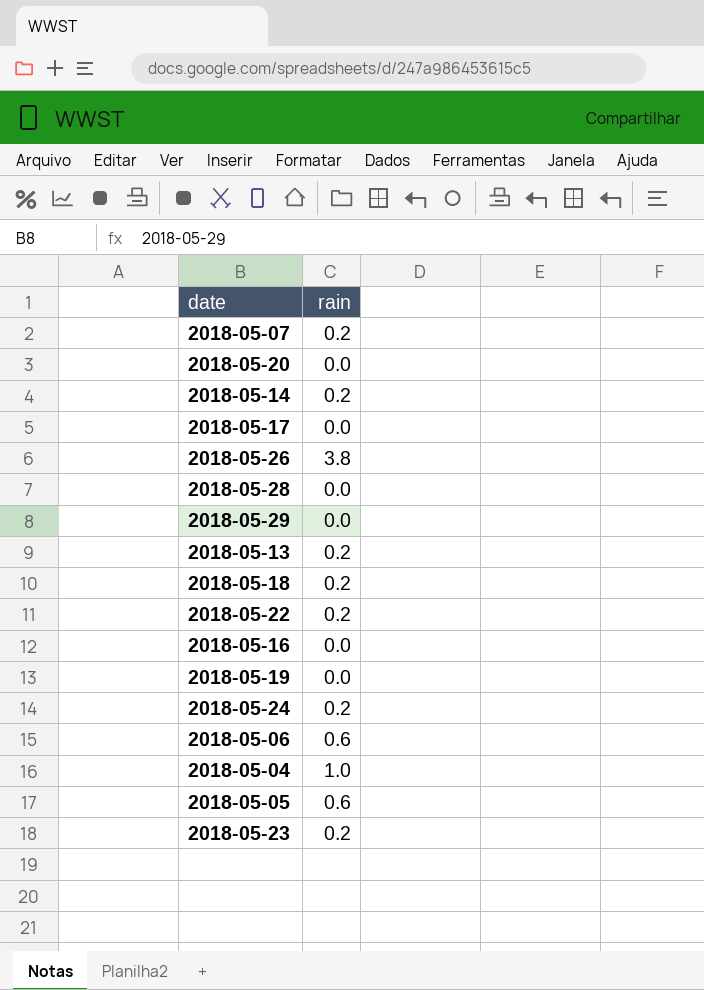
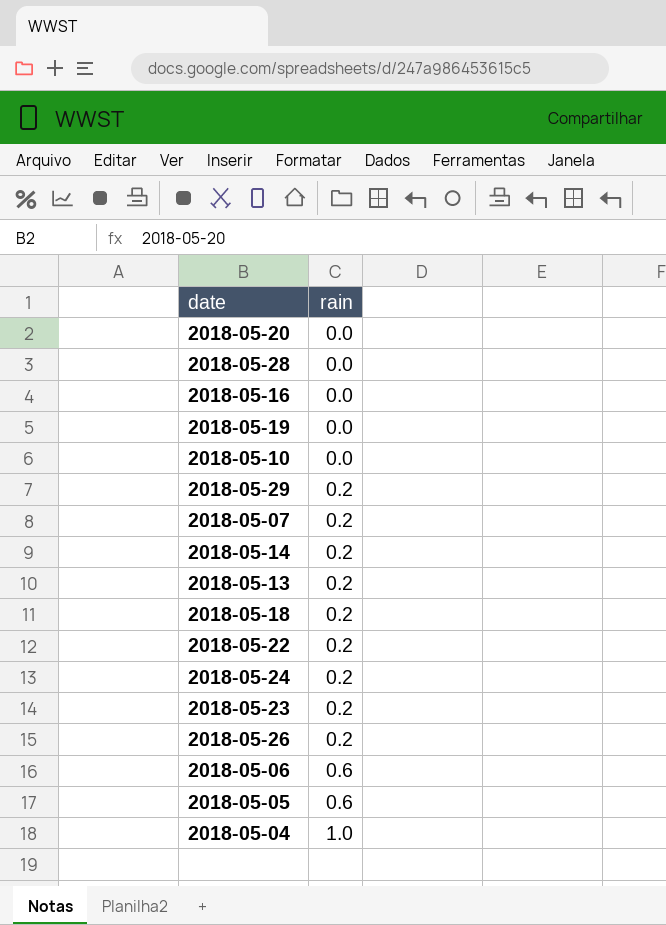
row order: none -> rain ascending
row 2018-05-17: 0.0 -> none
row 2018-05-10: none -> 0.0
2018-05-29 | rain: 0.0 -> 0.2
2018-05-26 | rain: 3.8 -> 0.2

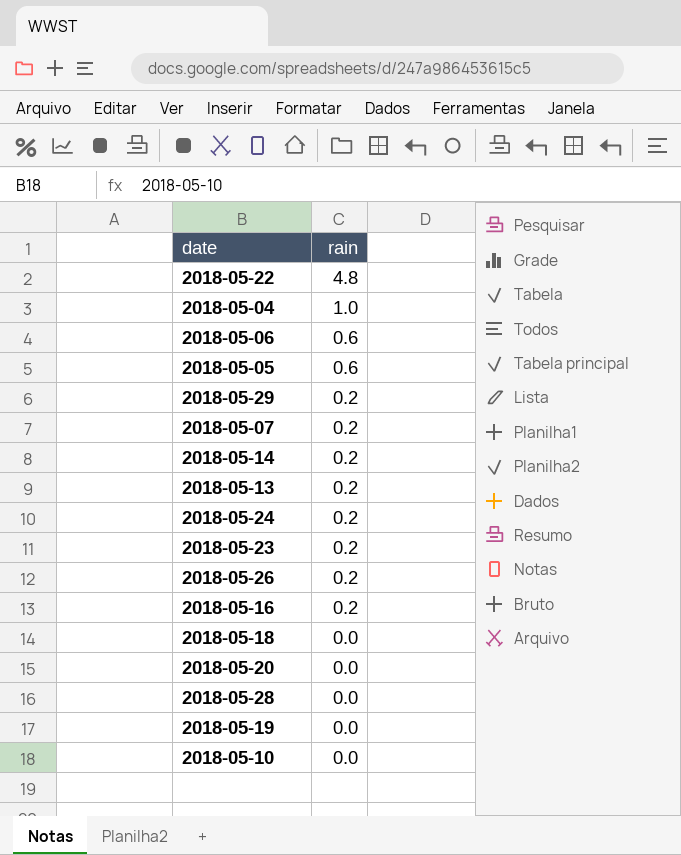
row order: rain ascending -> rain descending
2018-05-22 | rain: 0.2 -> 4.8
2018-05-16 | rain: 0.0 -> 0.2
2018-05-18 | rain: 0.2 -> 0.0

